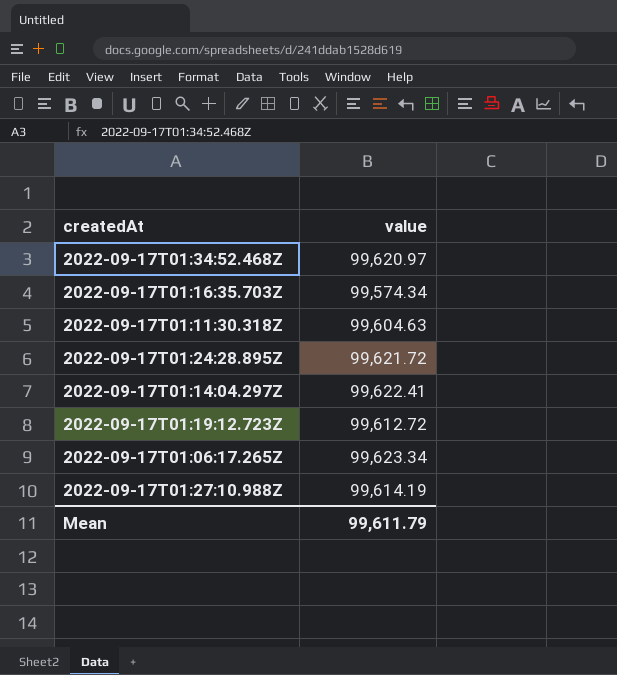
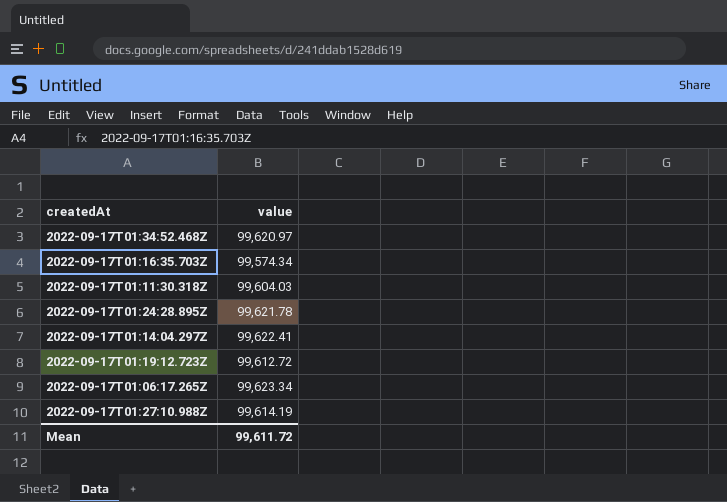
2022-09-17T01:11:30.318Z | value: 99,604.63 -> 99,604.03
2022-09-17T01:24:28.895Z | value: 99,621.72 -> 99,621.78
Mean | value: 99,611.79 -> 99,611.72

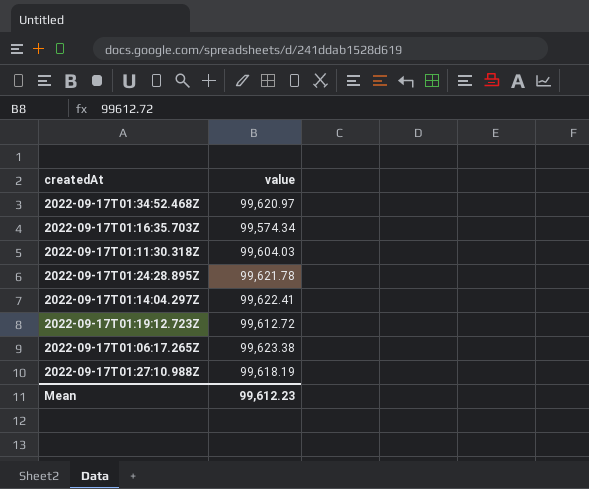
2022-09-17T01:06:17.265Z | value: 99,623.34 -> 99,623.38
2022-09-17T01:27:10.988Z | value: 99,614.19 -> 99,618.19
Mean | value: 99,611.72 -> 99,612.23

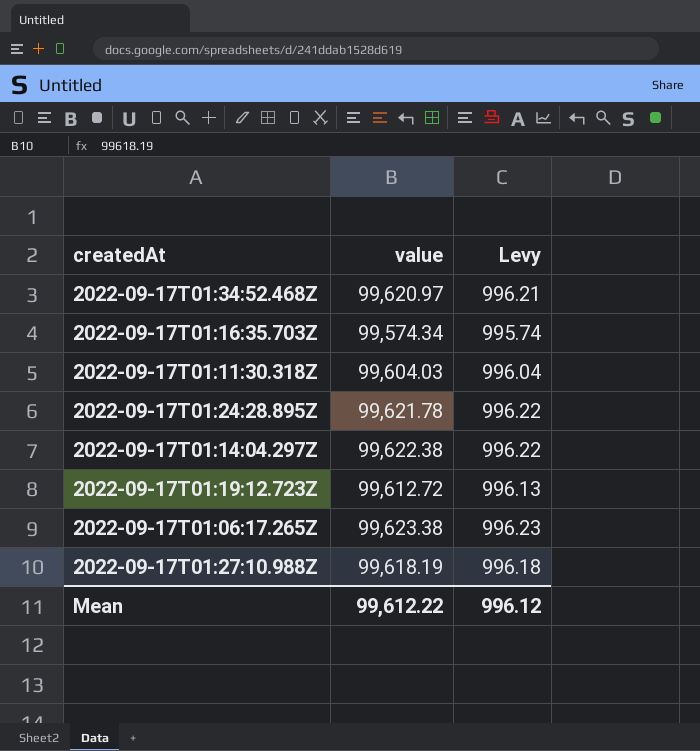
column Levy | formula: none -> [value] * 0.01
2022-09-17T01:14:04.297Z | value: 99,622.41 -> 99,622.38
Mean | value: 99,612.23 -> 99,612.22

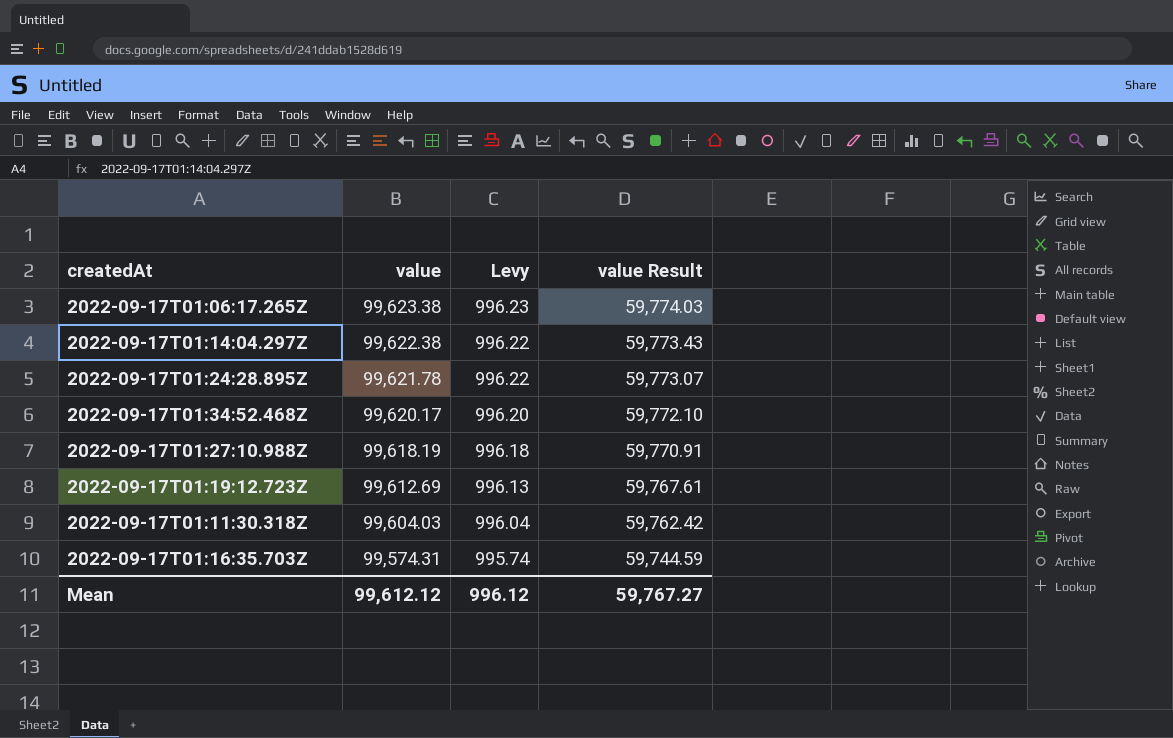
row order: none -> value descending
column value Result | formula: none -> [value] * 0.6
2022-09-17T01:34:52.468Z | value: 99,620.97 -> 99,620.17
2022-09-17T01:34:52.468Z | Levy: 996.21 -> 996.20
2022-09-17T01:19:12.723Z | value: 99,612.72 -> 99,612.69
2022-09-17T01:16:35.703Z | value: 99,574.34 -> 99,574.31
Mean | value: 99,612.22 -> 99,612.12

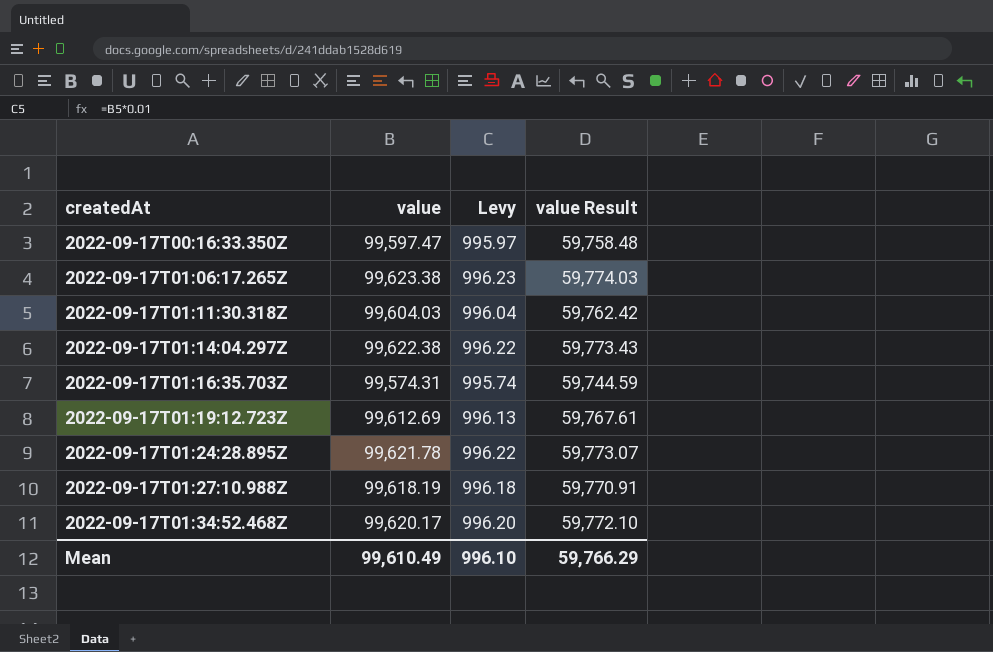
row order: value descending -> createdAt ascending
row 2022-09-17T00:16:33.350Z: none -> 99,597.47 | 995.97 | 59,758.48
Mean | value: 99,612.12 -> 99,610.49
Mean | Levy: 996.12 -> 996.10
Mean | value Result: 59,767.27 -> 59,766.29

